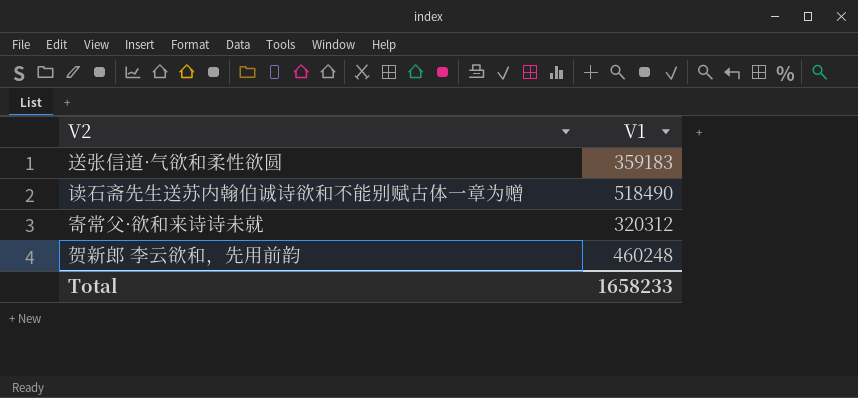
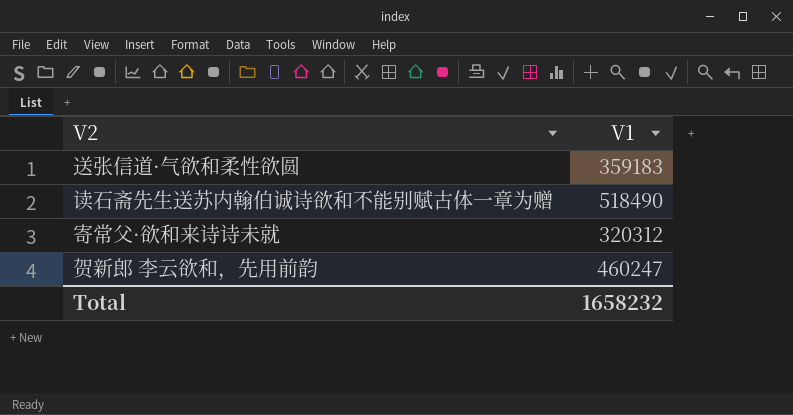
贺新郎 李云欲和，先用前韵 | V1: 460248 -> 460247
Total | V1: 1658233 -> 1658232

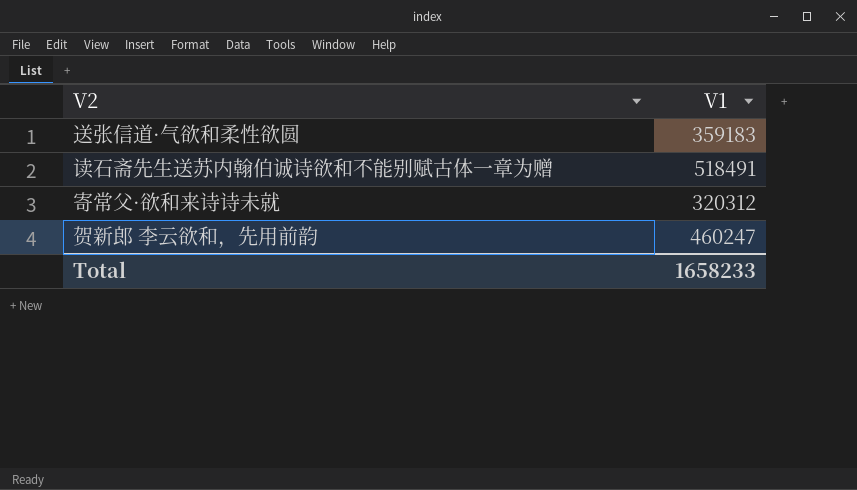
读石斋先生送苏内翰伯诚诗欲和不能别赋古体一章为赠 | V1: 518490 -> 518491
Total | V1: 1658232 -> 1658233

